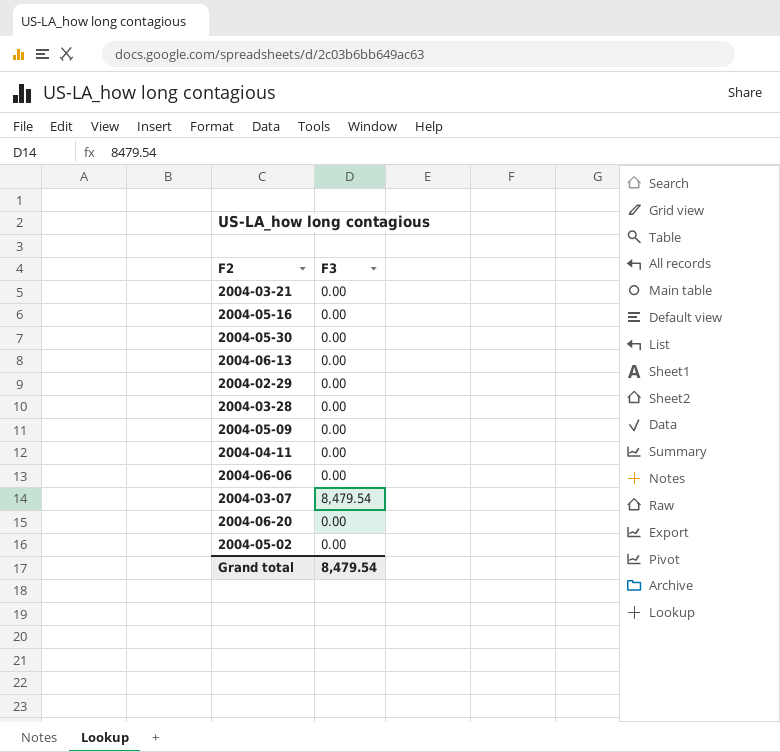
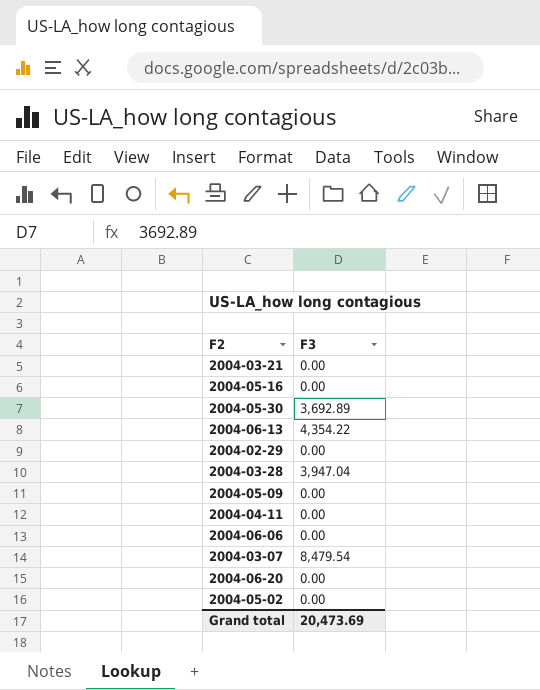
2004-05-30 | F3: 0.00 -> 3,692.89
2004-06-13 | F3: 0.00 -> 4,354.22
2004-03-28 | F3: 0.00 -> 3,947.04
Grand total | F3: 8,479.54 -> 20,473.69

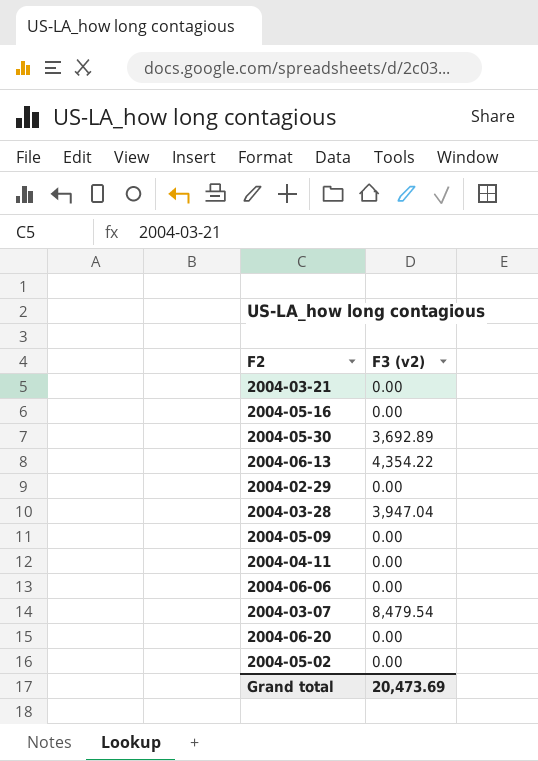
column name: F3 -> F3 (v2)

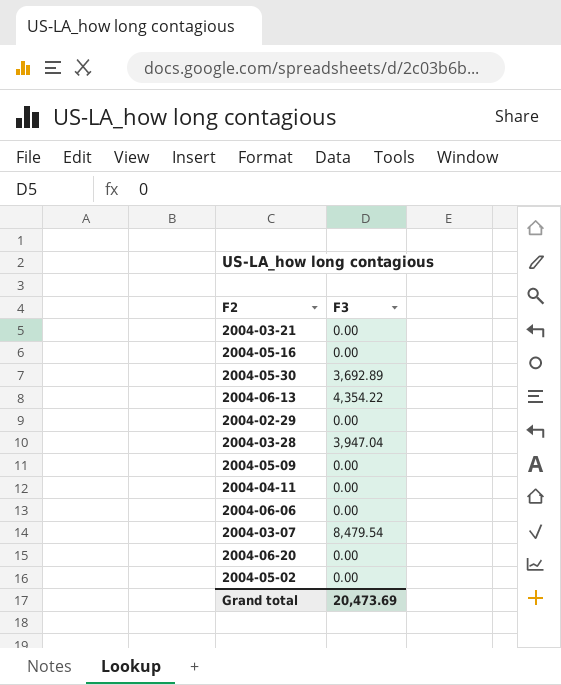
column name: F3 (v2) -> F3

